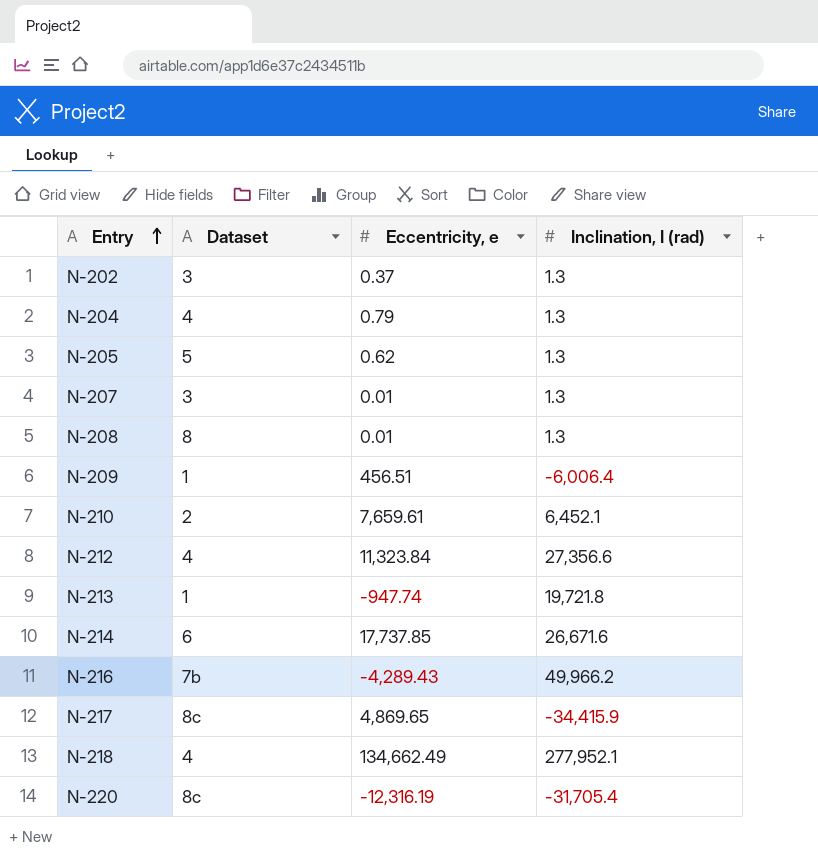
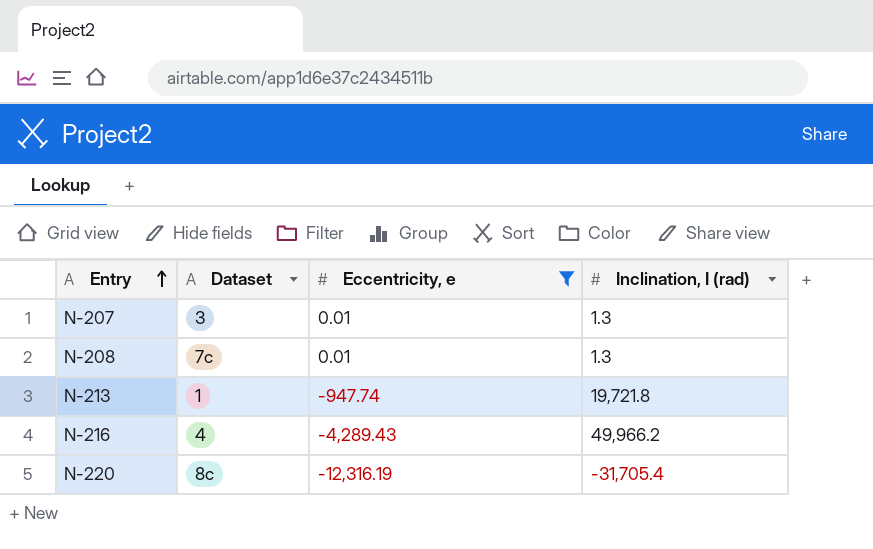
filter: none -> Eccentricity, e <= 0.01
N-208 | Dataset: 8 -> 7c
N-216 | Dataset: 7b -> 4

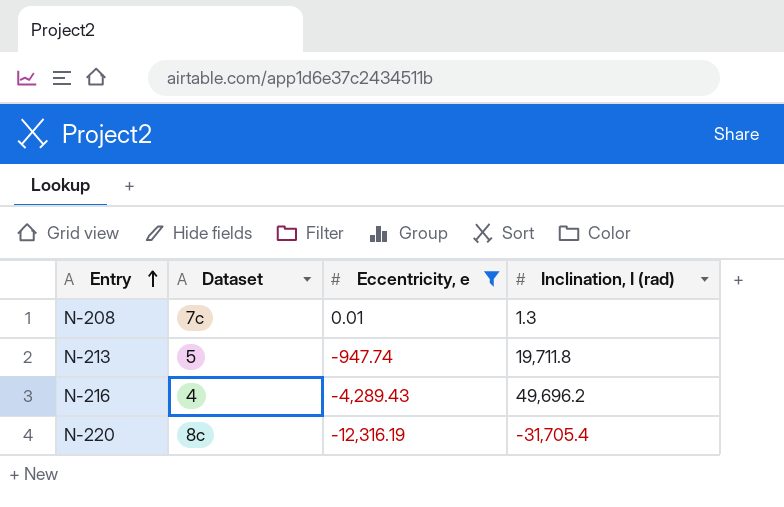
row N-207: 3 | 0.01 | 1.3 -> none
N-213 | Dataset: 1 -> 5
N-213 | Inclination, I (rad): 19,721.8 -> 19,711.8
N-216 | Inclination, I (rad): 49,966.2 -> 49,696.2

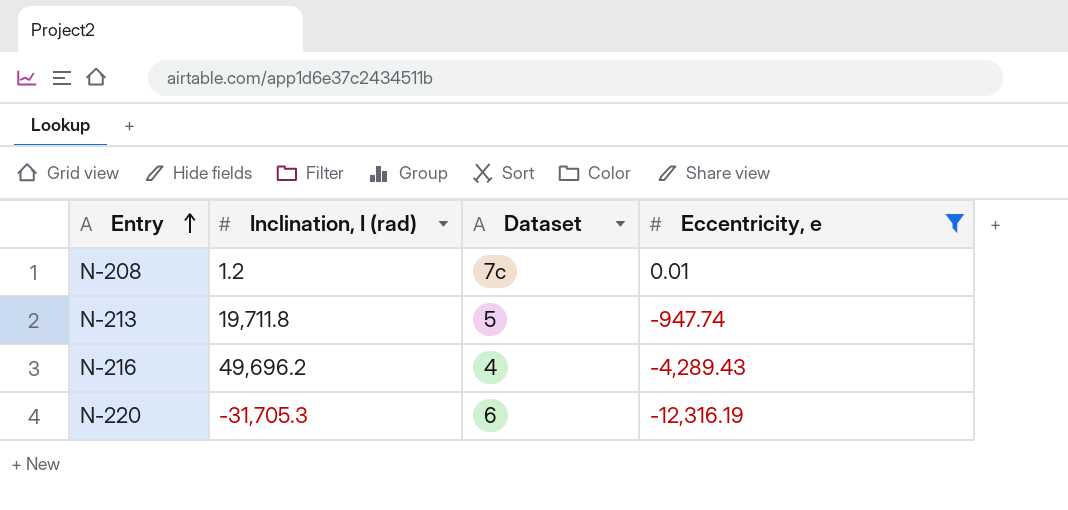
column Inclination, I (rad) | position: 4 -> 2
N-208 | Inclination, I (rad): 1.3 -> 1.2
N-220 | Inclination, I (rad): -31,705.4 -> -31,705.3
N-220 | Dataset: 8c -> 6

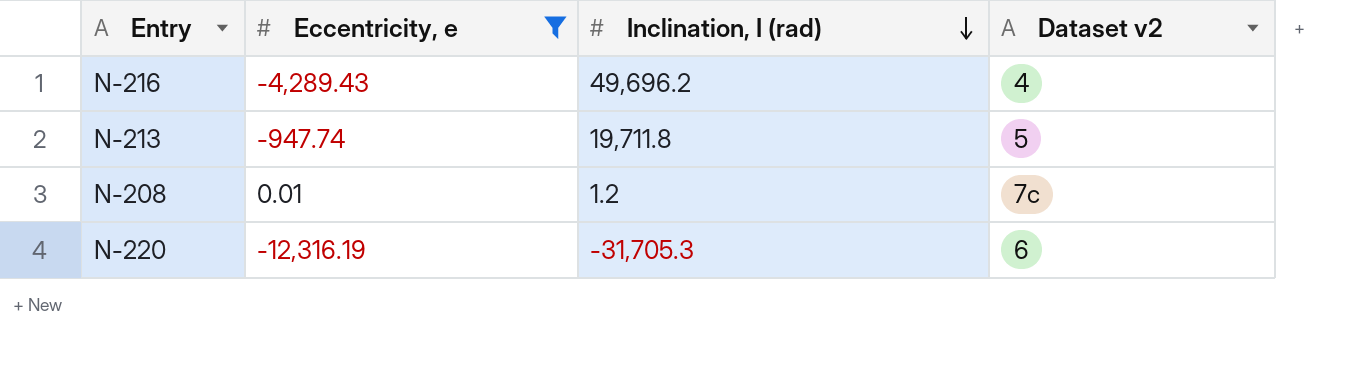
row order: Entry ascending -> Inclination, I (rad) descending
column Eccentricity, e | position: 4 -> 2
column name: Dataset -> Dataset v2

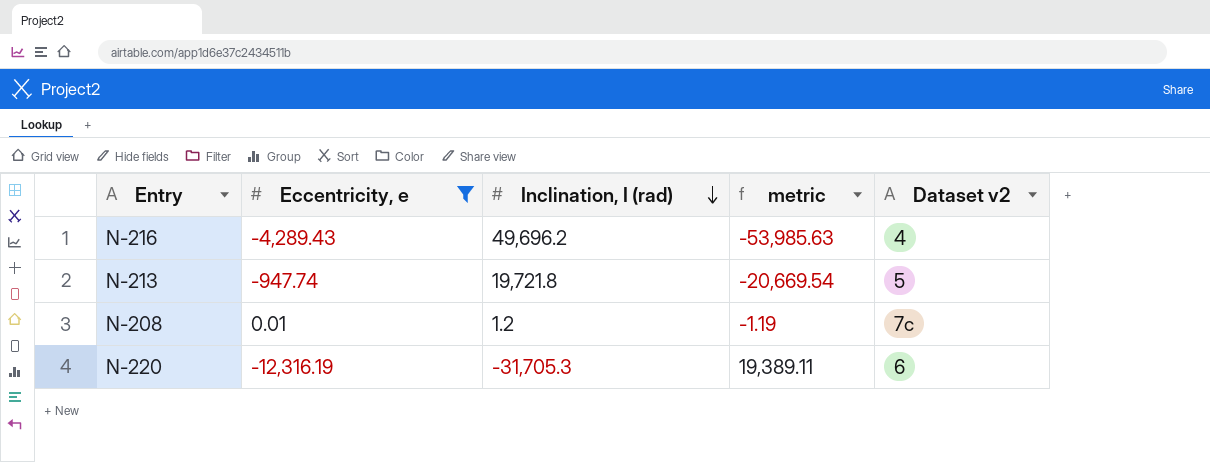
column metric | formula: none -> [Eccentricity, e] - [Inclination, I (rad)]
N-213 | Inclination, I (rad): 19,711.8 -> 19,721.8

